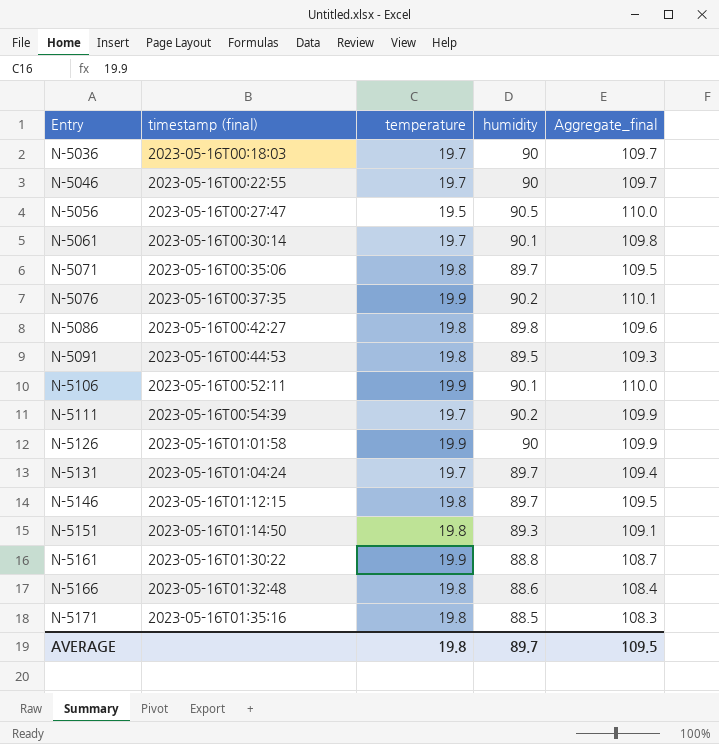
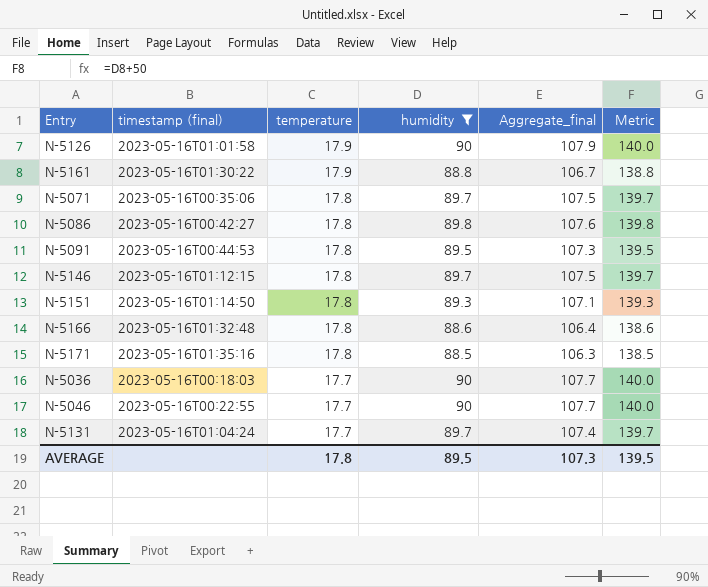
filter: none -> humidity <= 90
row order: Entry ascending -> temperature descending
column Metric | formula: none -> [humidity] + 50
N-5126 | temperature: 19.9 -> 17.9
N-5126 | Aggregate_final: 109.9 -> 107.9
N-5161 | temperature: 19.9 -> 17.9
N-5161 | Aggregate_final: 108.7 -> 106.7
N-5071 | temperature: 19.8 -> 17.8
N-5071 | Aggregate_final: 109.5 -> 107.5
N-5086 | temperature: 19.8 -> 17.8
N-5086 | Aggregate_final: 109.6 -> 107.6
N-5091 | temperature: 19.8 -> 17.8
N-5091 | Aggregate_final: 109.3 -> 107.3
N-5146 | temperature: 19.8 -> 17.8
N-5146 | Aggregate_final: 109.5 -> 107.5
N-5151 | temperature: 19.8 -> 17.8
N-5151 | Aggregate_final: 109.1 -> 107.1
N-5166 | temperature: 19.8 -> 17.8
N-5166 | Aggregate_final: 108.4 -> 106.4
N-5171 | temperature: 19.8 -> 17.8
N-5171 | Aggregate_final: 108.3 -> 106.3
N-5036 | temperature: 19.7 -> 17.7
N-5036 | Aggregate_final: 109.7 -> 107.7
N-5046 | temperature: 19.7 -> 17.7
N-5046 | Aggregate_final: 109.7 -> 107.7
N-5131 | temperature: 19.7 -> 17.7
N-5131 | Aggregate_final: 109.4 -> 107.4
AVERAGE | temperature: 19.8 -> 17.8
AVERAGE | humidity: 89.7 -> 89.5
AVERAGE | Aggregate_final: 109.5 -> 107.3

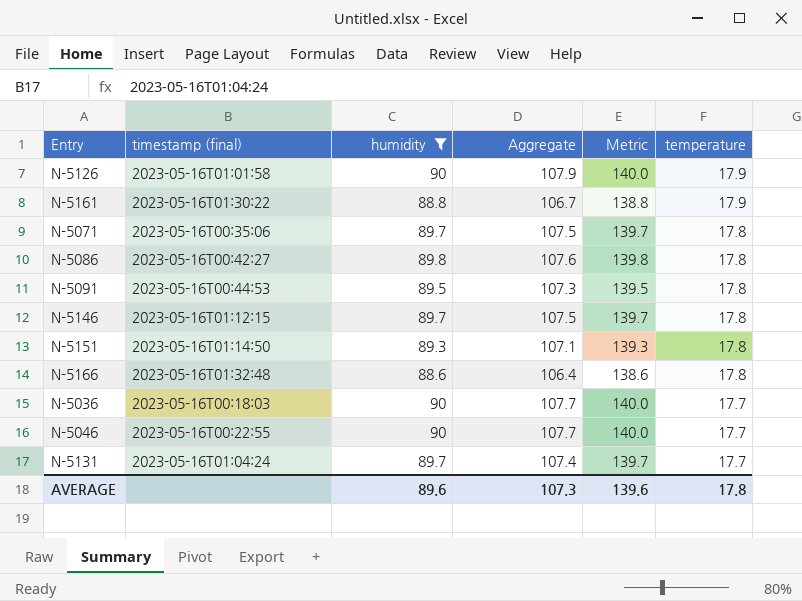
column name: Aggregate_final -> Aggregate
column temperature | position: 3 -> 6
row N-5171: 2023-05-16T01:35:16 | 17.8 | 88.5 | 106.3 | 138.5 -> none
AVERAGE | humidity: 89.5 -> 89.6
AVERAGE | Metric: 139.5 -> 139.6

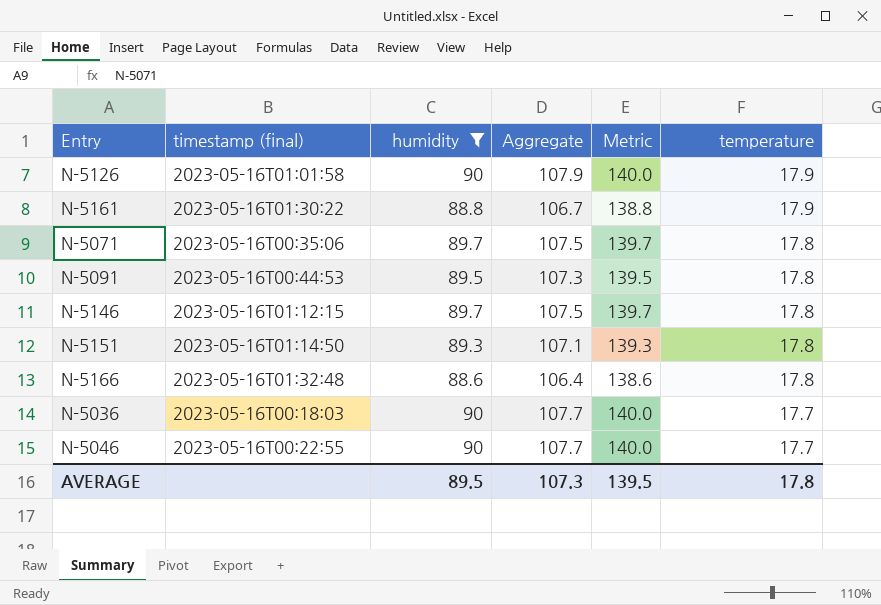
row N-5086: 2023-05-16T00:42:27 | 89.8 | 107.6 | 139.8 | 17.8 -> none
row N-5131: 2023-05-16T01:04:24 | 89.7 | 107.4 | 139.7 | 17.7 -> none
AVERAGE | humidity: 89.6 -> 89.5
AVERAGE | Metric: 139.6 -> 139.5

